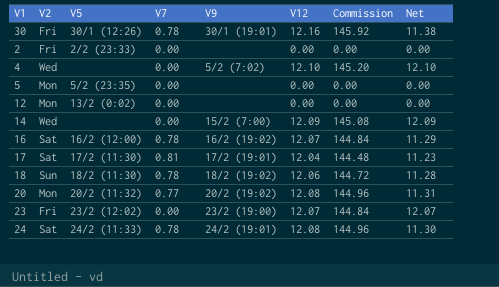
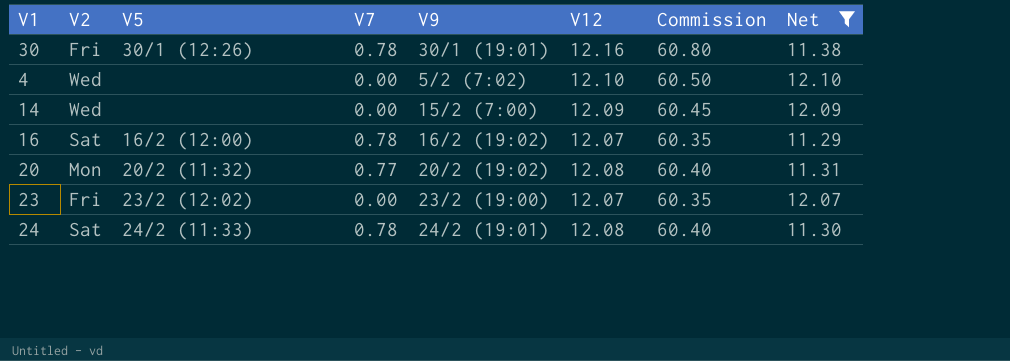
filter: none -> Net >= 11.29
column Commission | formula: [V12] * 12 -> [V12] * 5

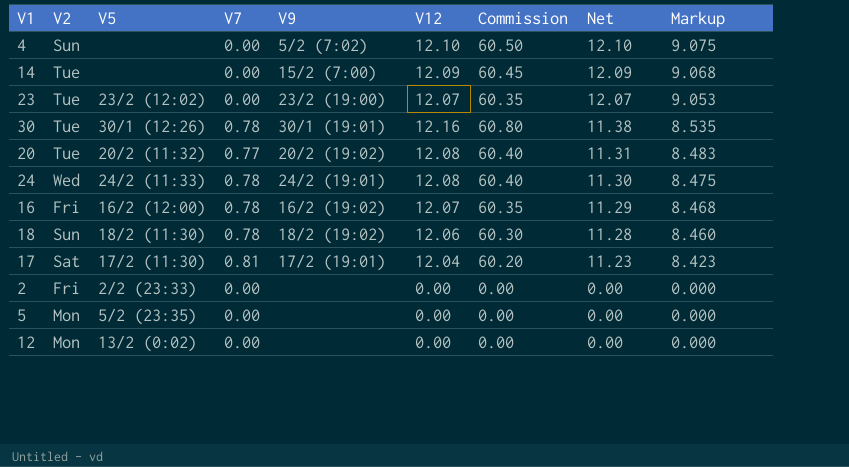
filter: Net >= 11.29 -> none
row order: none -> Net descending
column Markup | formula: none -> [Net] * 0.75
4 | V2: Wed -> Sun
14 | V2: Wed -> Tue
23 | V2: Fri -> Tue
30 | V2: Fri -> Tue
20 | V2: Mon -> Tue
24 | V2: Sat -> Wed
16 | V2: Sat -> Fri

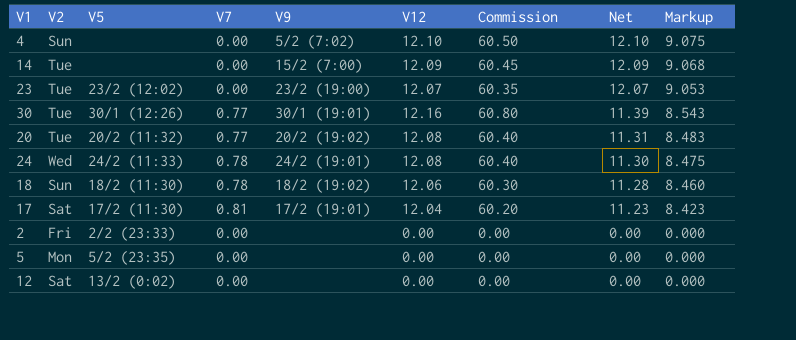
row 16: Fri | 16/2 (12:00) | 0.78 | 16/2 (19:02) | 12.07 | 60.35 | 11.29 | 8.468 -> none
30 | V7: 0.78 -> 0.77
30 | Net: 11.38 -> 11.39
30 | Markup: 8.535 -> 8.543
12 | V2: Mon -> Sat

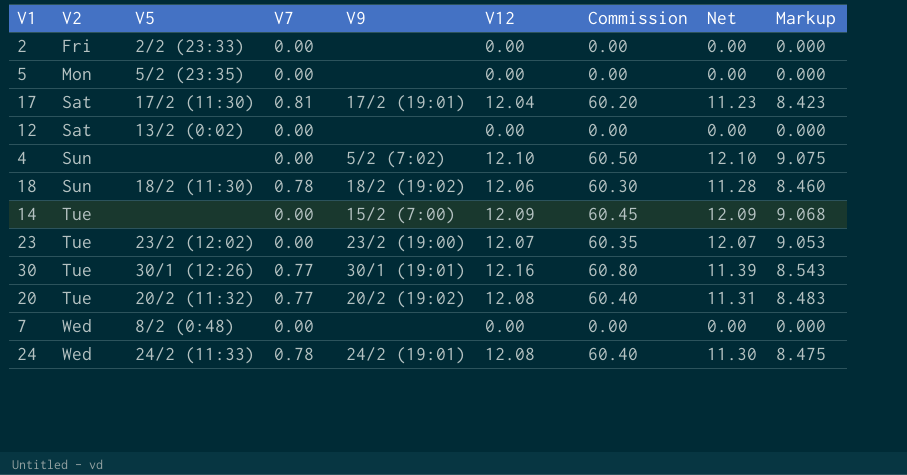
row order: Net descending -> V2 ascending
row 7: none -> Wed | 8/2 (0:48) | 0.00 | none | 0.00 | 0.00 | 0.00 | 0.000

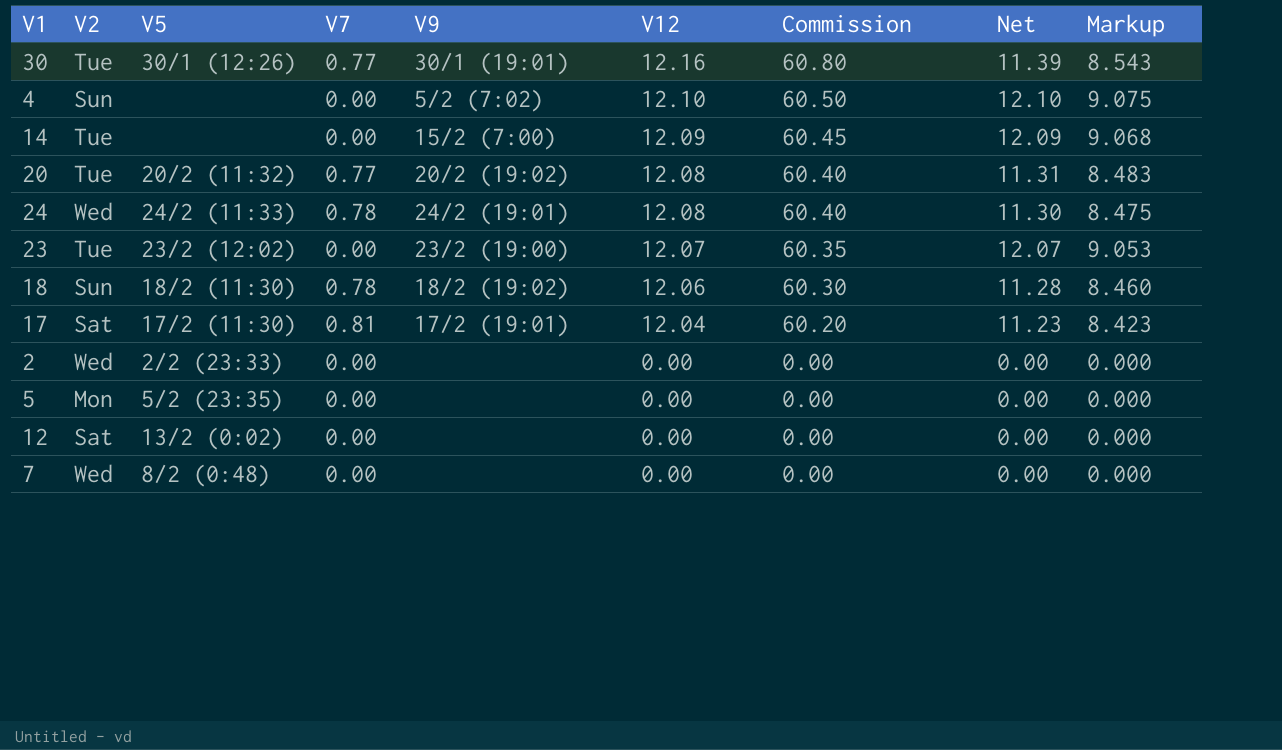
row order: V2 ascending -> V12 descending
2 | V2: Fri -> Wed

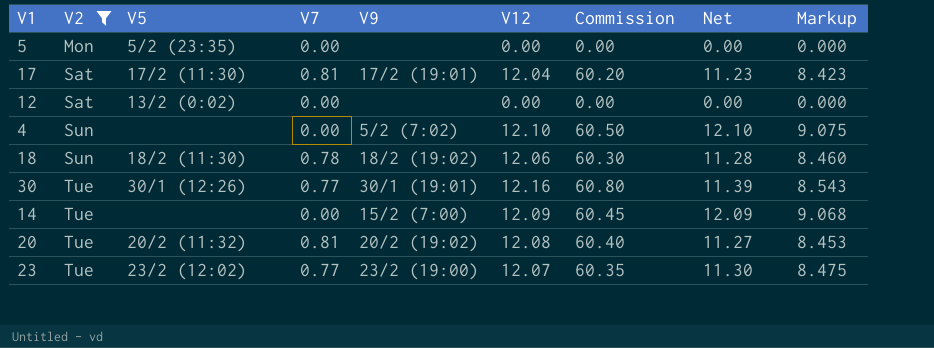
filter: none -> V2 != Wed
row order: V12 descending -> V2 ascending
20 | V7: 0.77 -> 0.81
20 | Net: 11.31 -> 11.27
20 | Markup: 8.483 -> 8.453
23 | V7: 0.00 -> 0.77
23 | Net: 12.07 -> 11.30
23 | Markup: 9.053 -> 8.475

